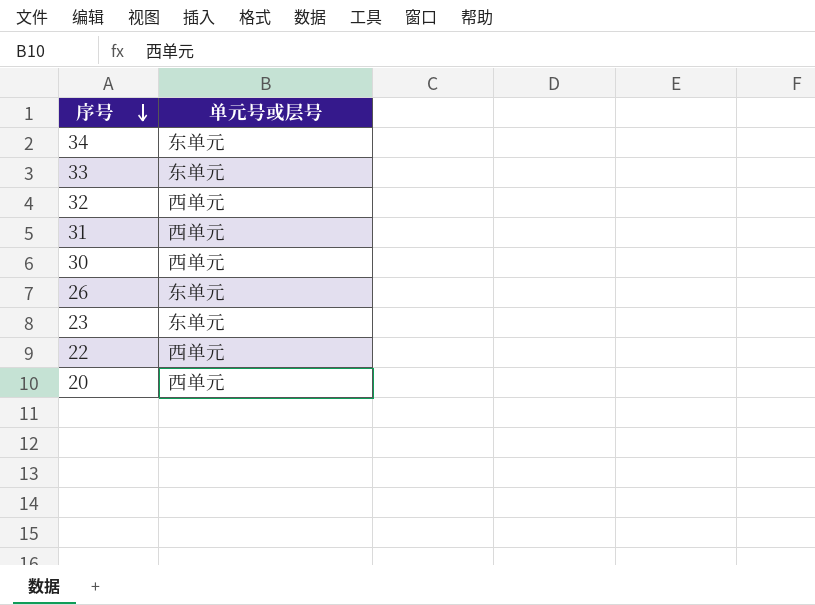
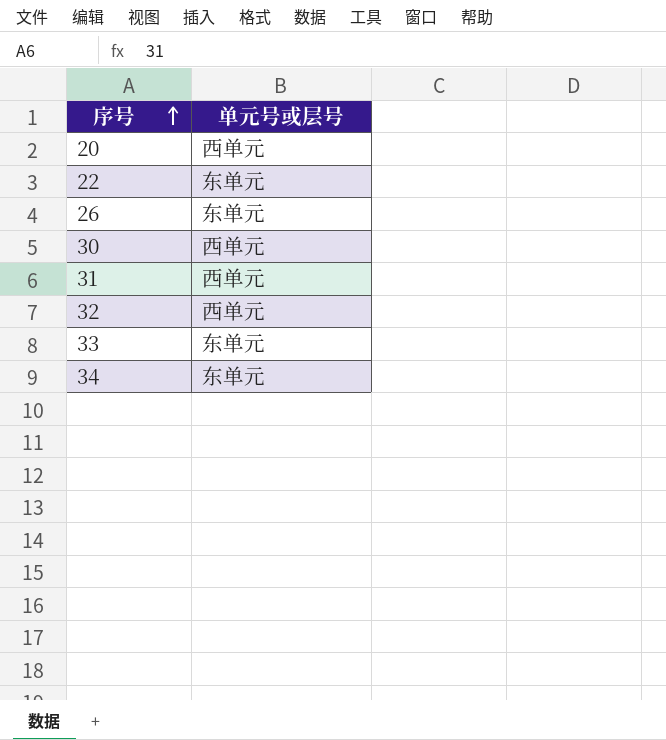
row order: 序号 descending -> 序号 ascending
row 23: 东单元 -> none
22 | 单元号或层号: 西单元 -> 东单元

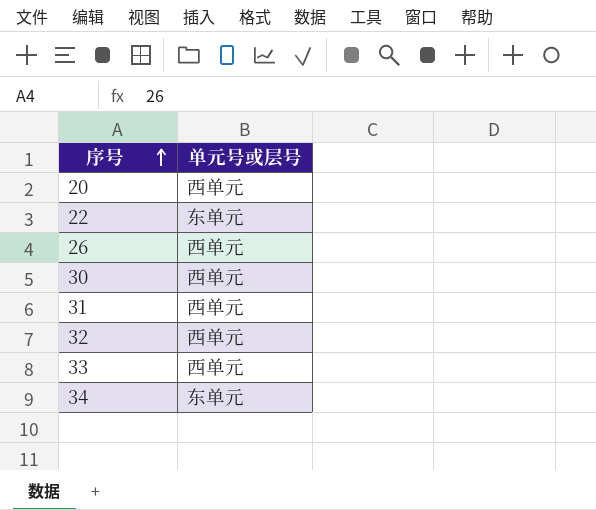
26 | 单元号或层号: 东单元 -> 西单元
33 | 单元号或层号: 东单元 -> 西单元

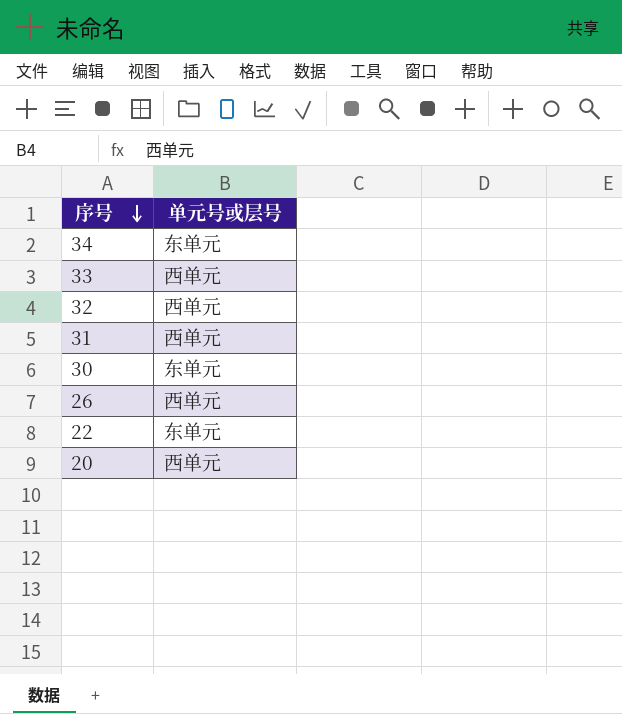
row order: 序号 ascending -> 序号 descending
30 | 单元号或层号: 西单元 -> 东单元

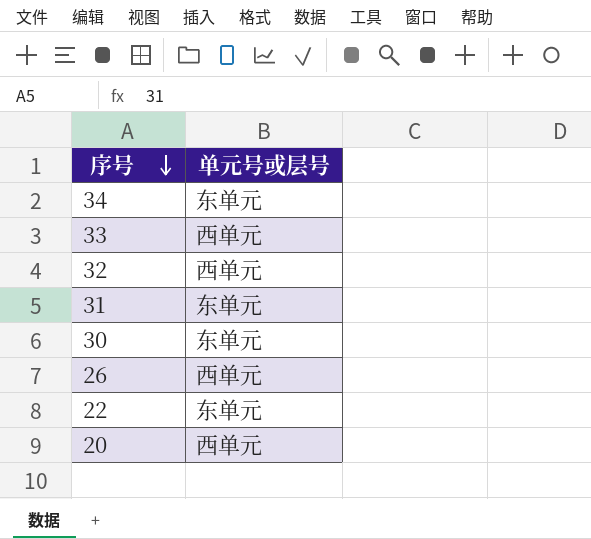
31 | 单元号或层号: 西单元 -> 东单元

